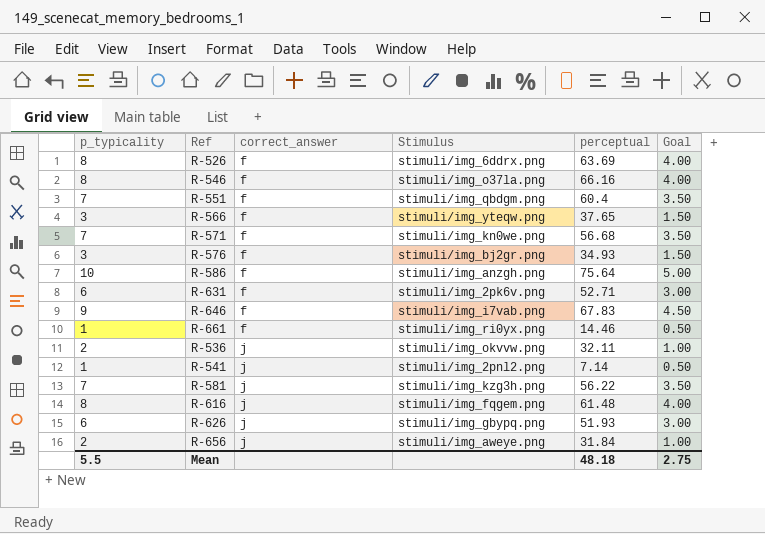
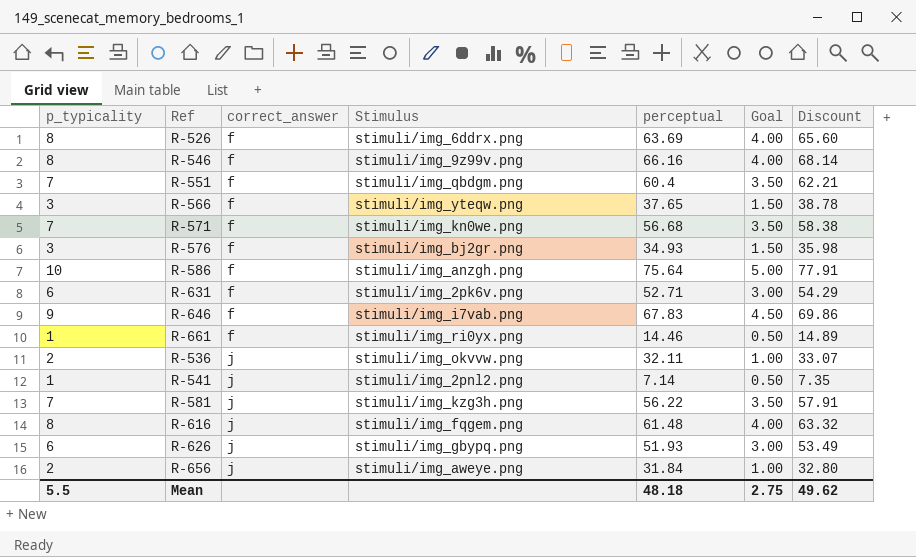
column Discount | formula: none -> [perceptual] * 1.03
R-546 | Stimulus: stimuli/img_o37la.png -> stimuli/img_9z99v.png

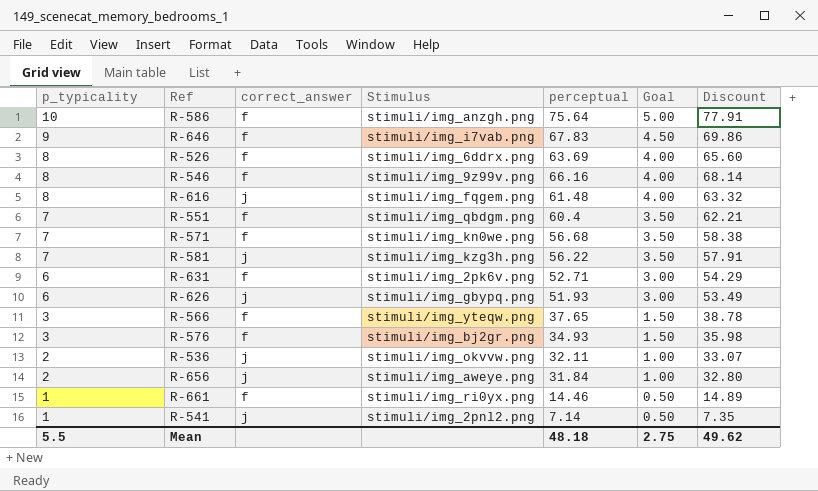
row order: correct_answer ascending -> p_typicality descending

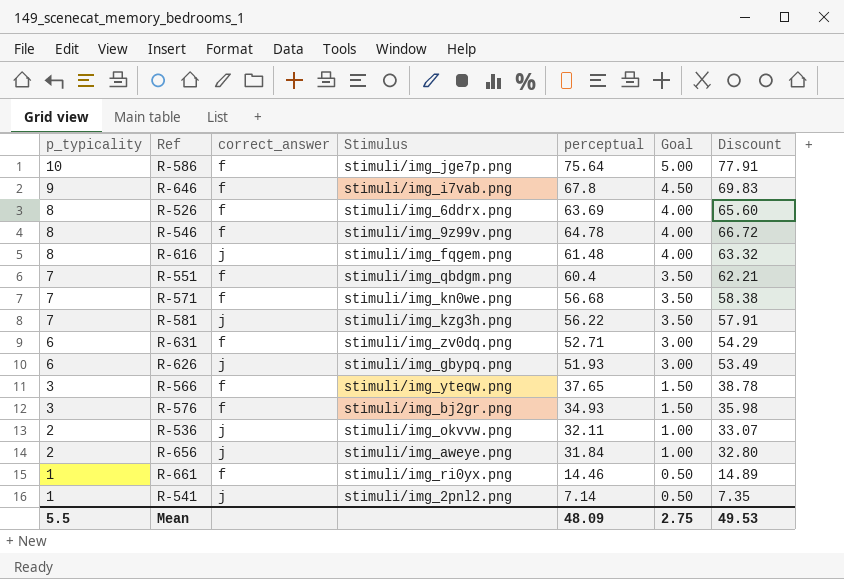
R-586 | Stimulus: stimuli/img_anzgh.png -> stimuli/img_jge7p.png
R-646 | perceptual: 67.83 -> 67.8
R-646 | Discount: 69.86 -> 69.83
R-546 | perceptual: 66.16 -> 64.78
R-546 | Discount: 68.14 -> 66.72
R-631 | Stimulus: stimuli/img_2pk6v.png -> stimuli/img_zv0dq.png
Mean | perceptual: 48.18 -> 48.09
Mean | Discount: 49.62 -> 49.53

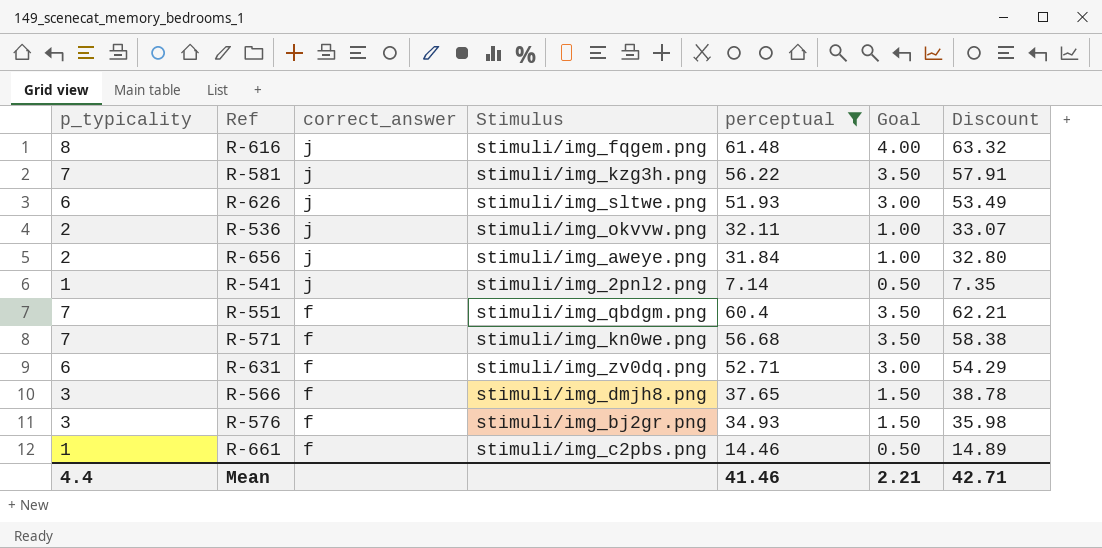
filter: none -> perceptual <= 61.48
row order: p_typicality descending -> correct_answer descending
R-626 | Stimulus: stimuli/img_gbypq.png -> stimuli/img_sltwe.png
R-566 | Stimulus: stimuli/img_yteqw.png -> stimuli/img_dmjh8.png
R-661 | Stimulus: stimuli/img_ri0yx.png -> stimuli/img_c2pbs.png
Mean | p_typicality: 5.5 -> 4.4
Mean | perceptual: 48.09 -> 41.46
Mean | Goal: 2.75 -> 2.21
Mean | Discount: 49.53 -> 42.71

